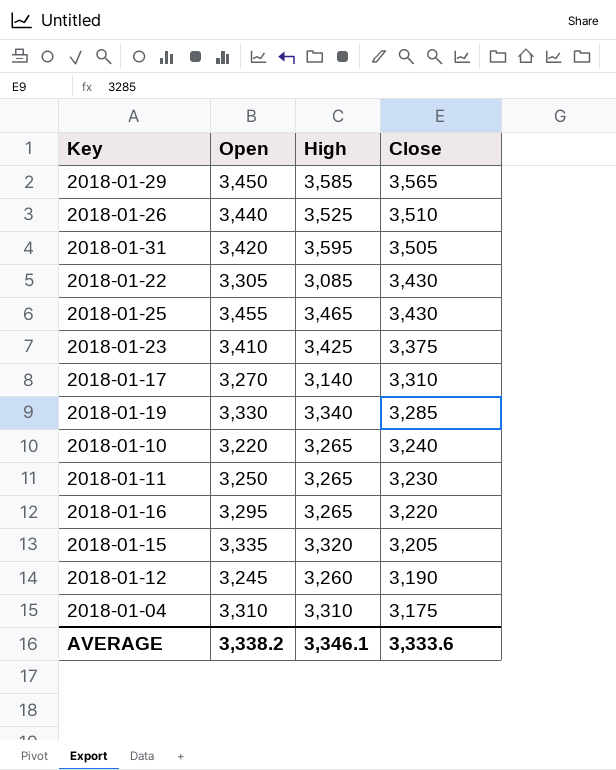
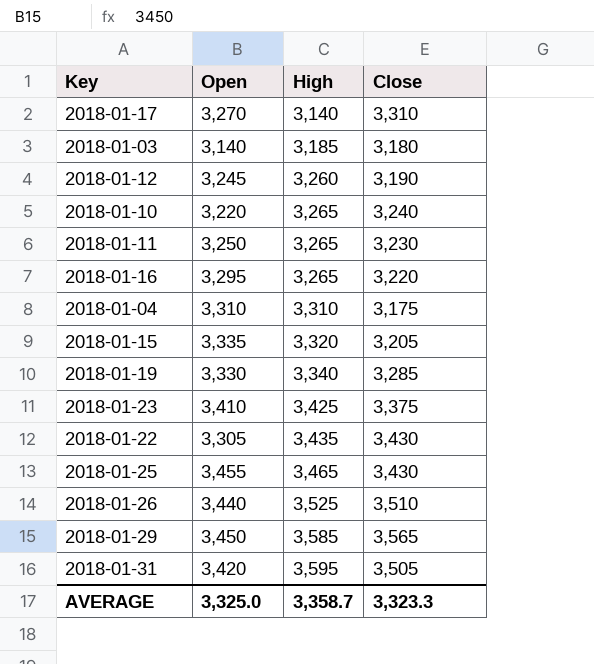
row order: Close descending -> High ascending
row 2018-01-03: none -> 3,140 | 3,185 | 3,180
2018-01-22 | High: 3,085 -> 3,435
AVERAGE | Open: 3,338.2 -> 3,325.0
AVERAGE | High: 3,346.1 -> 3,358.7
AVERAGE | Close: 3,333.6 -> 3,323.3

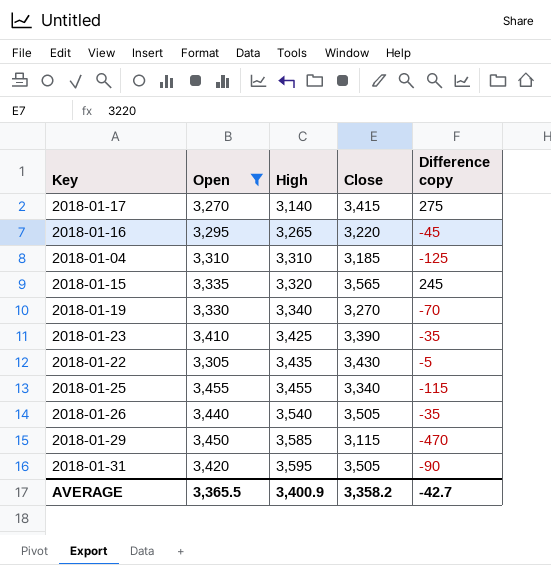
filter: none -> Open >= 3,270
column Difference copy | formula: none -> [Close] - [High]
2018-01-17 | Close: 3,310 -> 3,415
2018-01-04 | Close: 3,175 -> 3,185
2018-01-15 | Close: 3,205 -> 3,565
2018-01-19 | Close: 3,285 -> 3,270
2018-01-23 | Close: 3,375 -> 3,390
2018-01-25 | High: 3,465 -> 3,455
2018-01-25 | Close: 3,430 -> 3,340
2018-01-26 | High: 3,525 -> 3,540
2018-01-26 | Close: 3,510 -> 3,505
2018-01-29 | Close: 3,565 -> 3,115
AVERAGE | Open: 3,325.0 -> 3,365.5
AVERAGE | High: 3,358.7 -> 3,400.9
AVERAGE | Close: 3,323.3 -> 3,358.2

